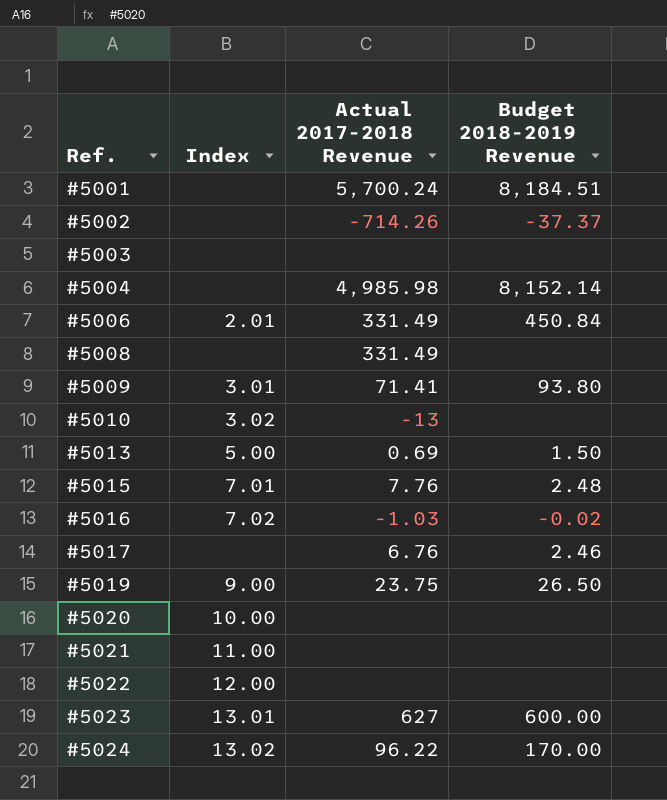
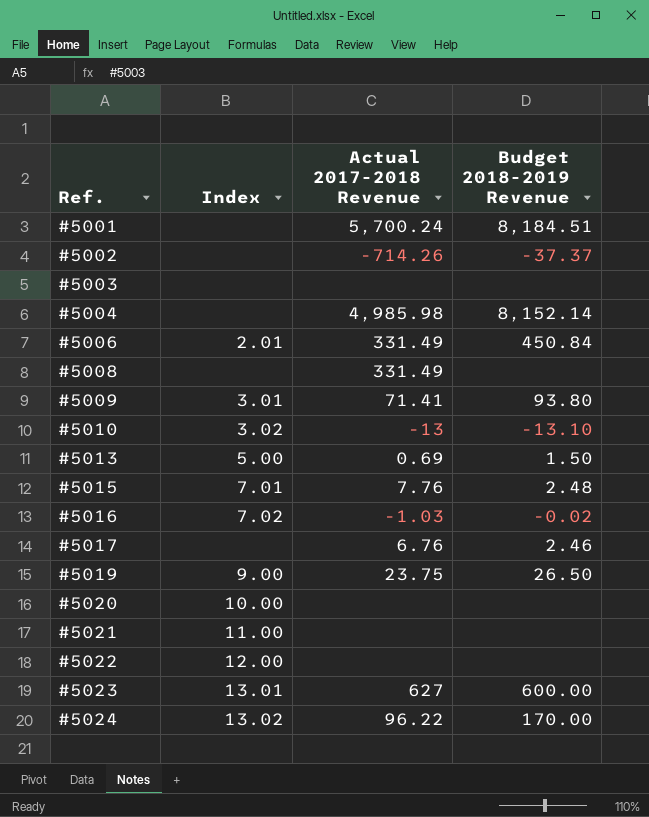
#5010 | Budget 2018-2019 Revenue: none -> -13.10

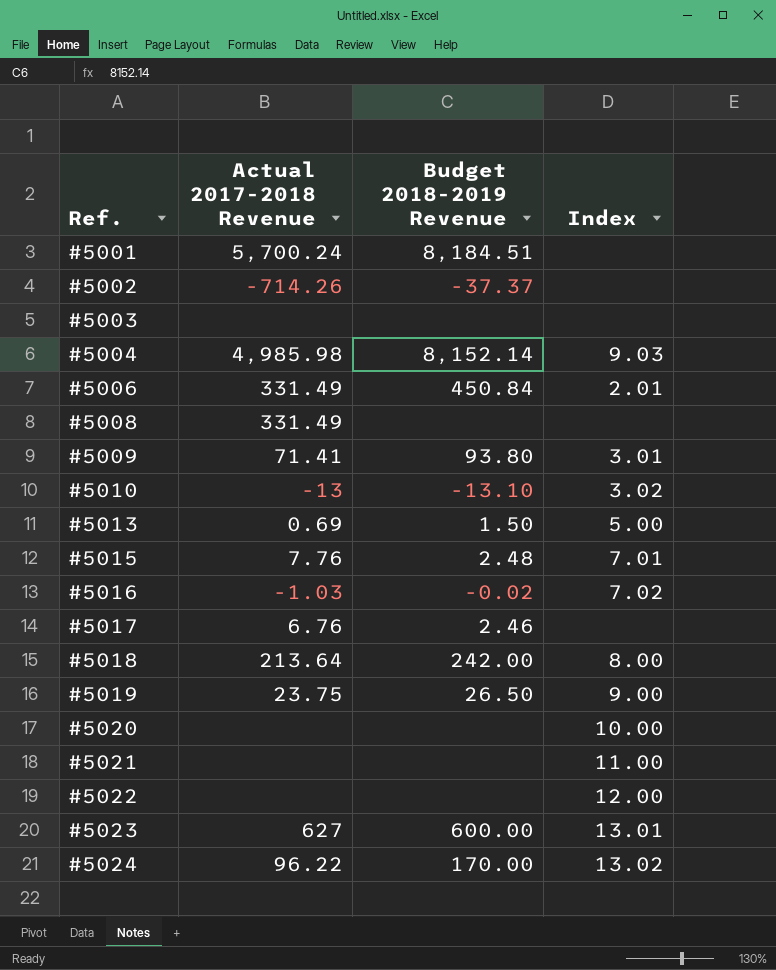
column Index | position: 2 -> 4
#5004 | Index: none -> 9.03
row #5018: none -> 213.64 | 242.00 | 8.00

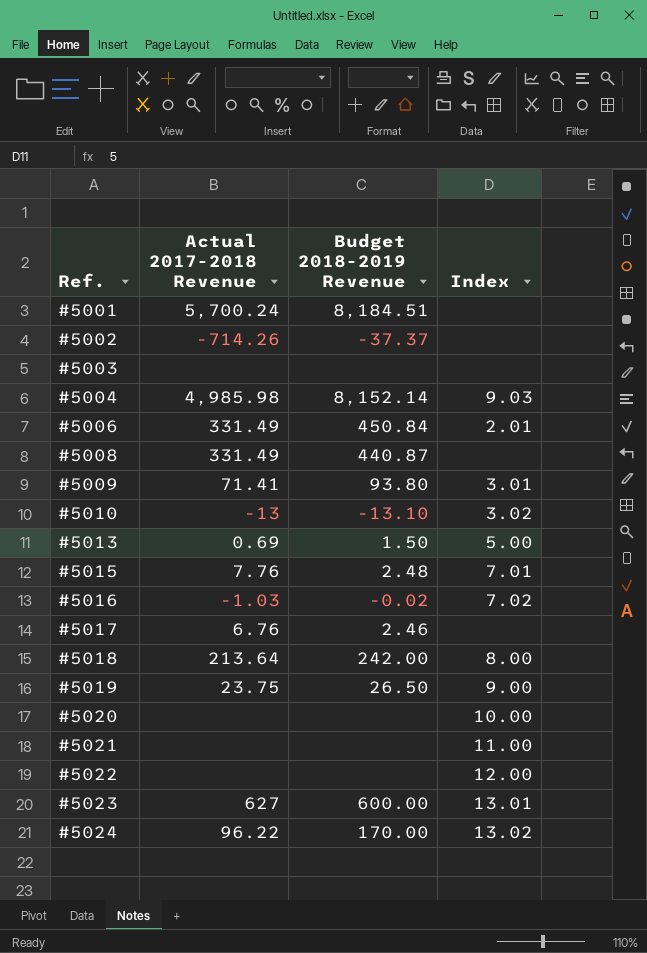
#5008 | Budget 2018-2019 Revenue: none -> 440.87

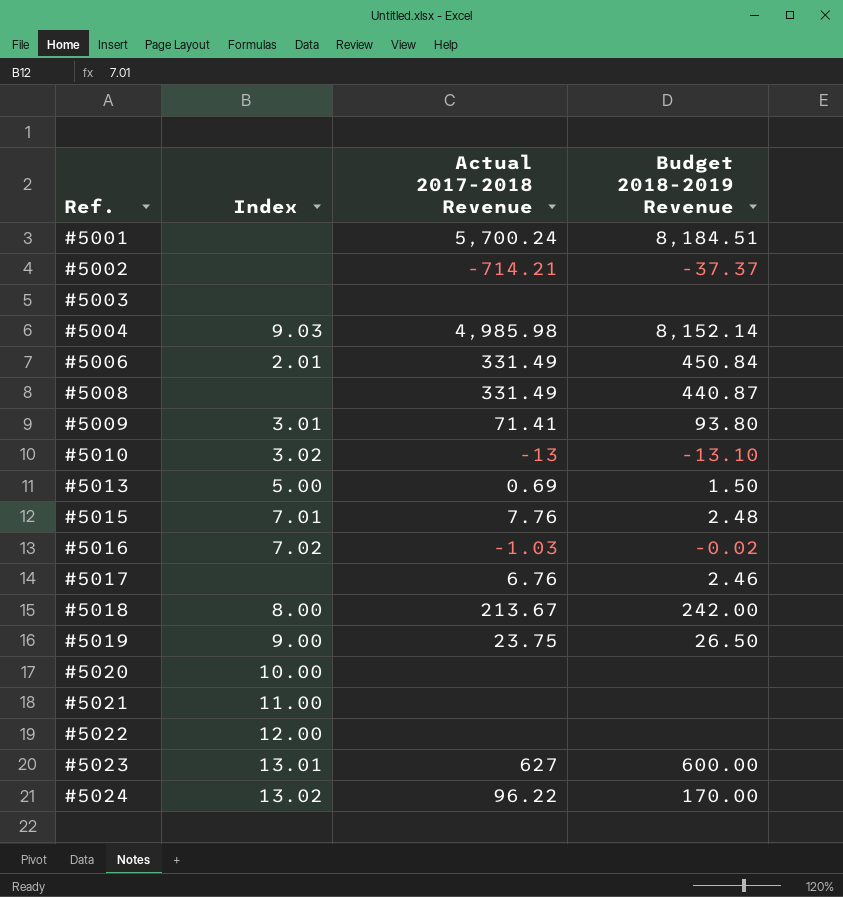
column Index | position: 4 -> 2
#5002 | Actual 2017-2018 Revenue: -714.26 -> -714.21
#5018 | Actual 2017-2018 Revenue: 213.64 -> 213.67

